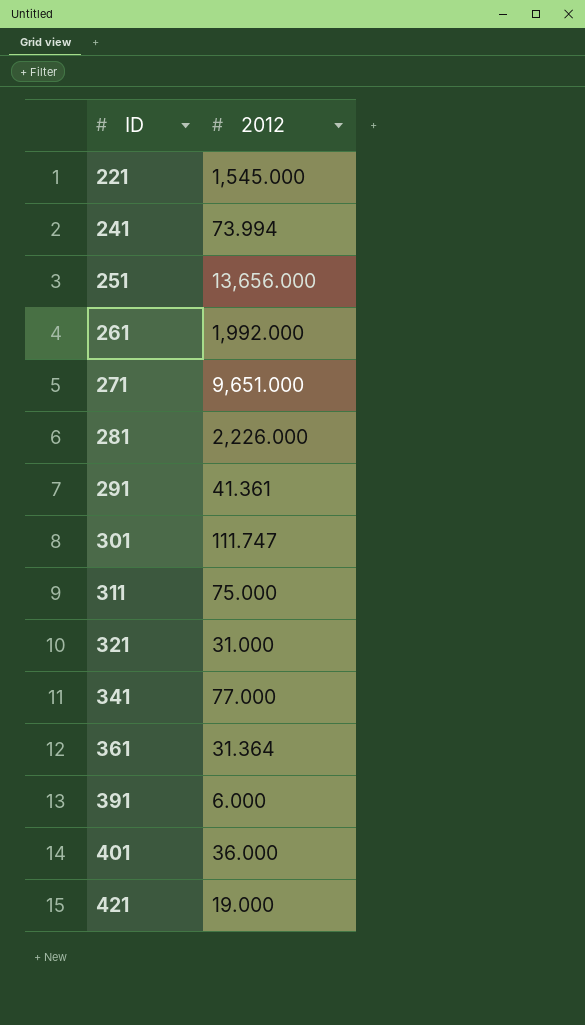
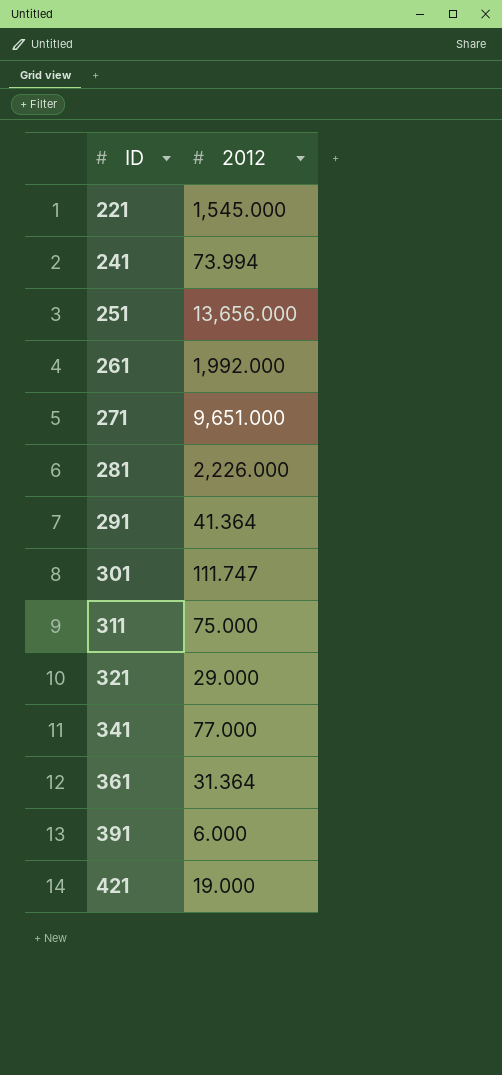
row 401: 36.000 -> none
291 | 2012: 41.361 -> 41.364
321 | 2012: 31.000 -> 29.000

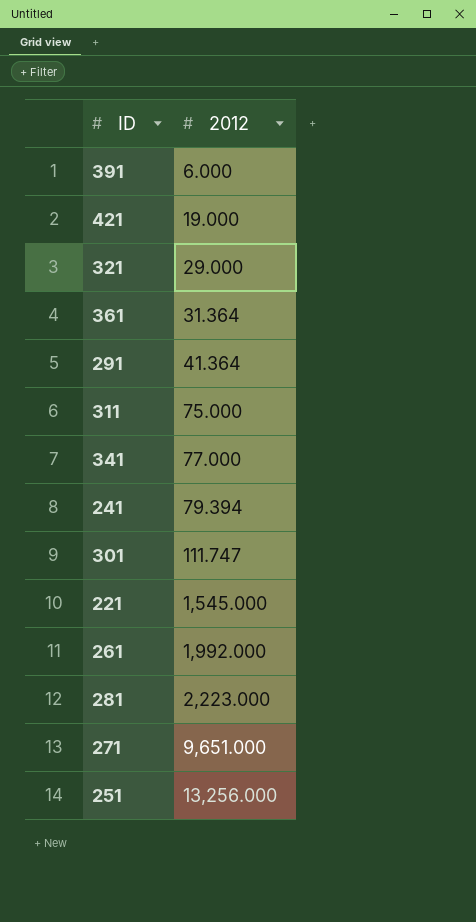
row order: ID ascending -> 2012 ascending
241 | 2012: 73.994 -> 79.394
281 | 2012: 2,226.000 -> 2,223.000
251 | 2012: 13,656.000 -> 13,256.000

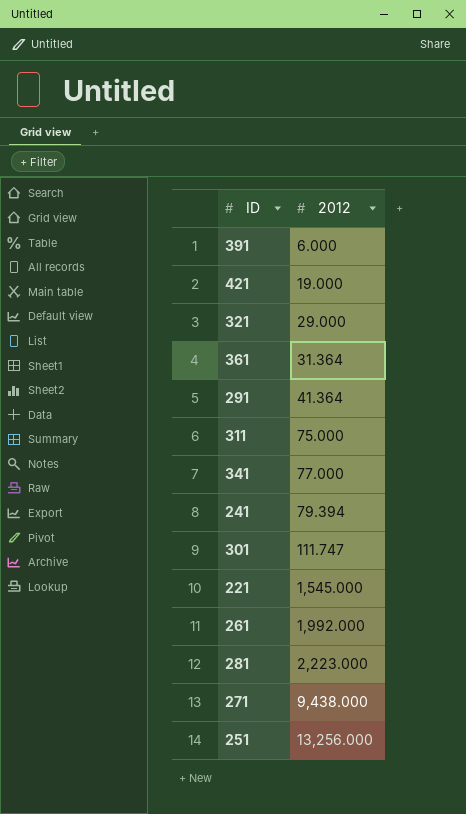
271 | 2012: 9,651.000 -> 9,438.000

